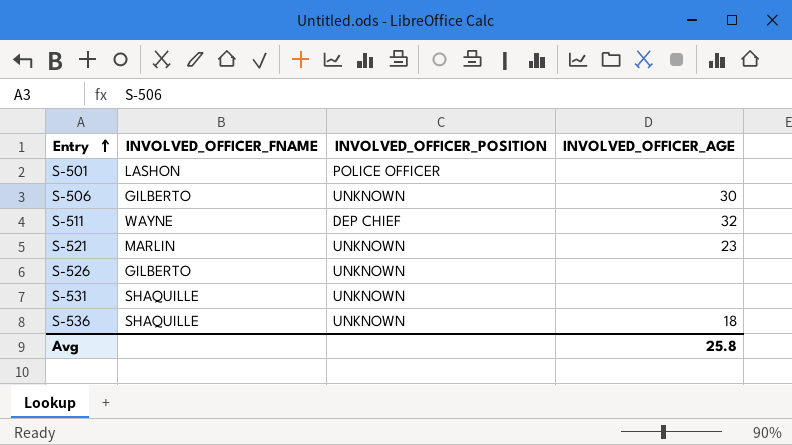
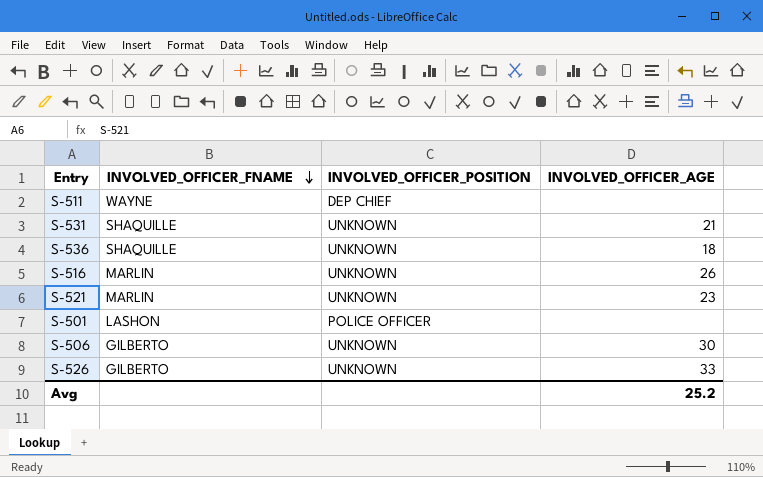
row order: Entry ascending -> INVOLVED_OFFICER_FNAME descending
S-511 | INVOLVED_OFFICER_AGE: 32 -> none
S-531 | INVOLVED_OFFICER_AGE: none -> 21
row S-516: none -> MARLIN | UNKNOWN | 26
S-526 | INVOLVED_OFFICER_AGE: none -> 33
Avg | INVOLVED_OFFICER_AGE: 25.8 -> 25.2

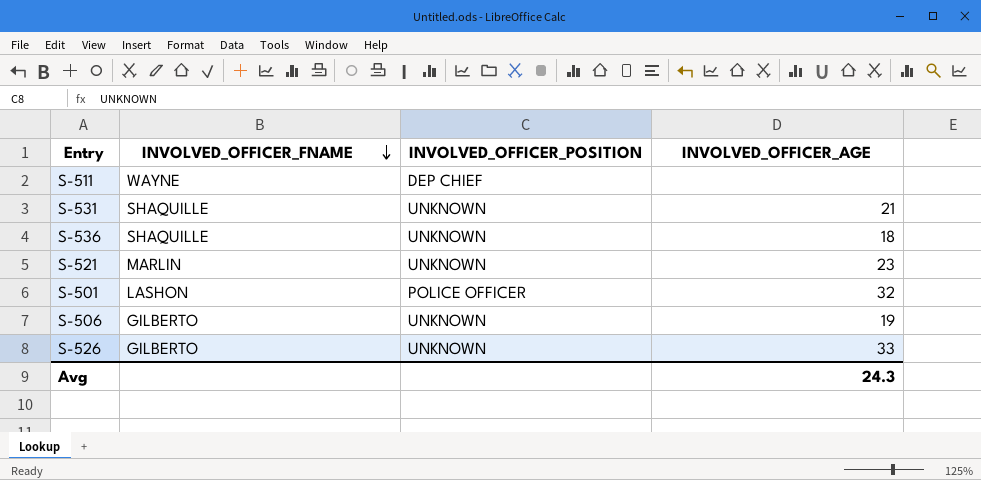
row S-516: MARLIN | UNKNOWN | 26 -> none
S-501 | INVOLVED_OFFICER_AGE: none -> 32
S-506 | INVOLVED_OFFICER_AGE: 30 -> 19
Avg | INVOLVED_OFFICER_AGE: 25.2 -> 24.3

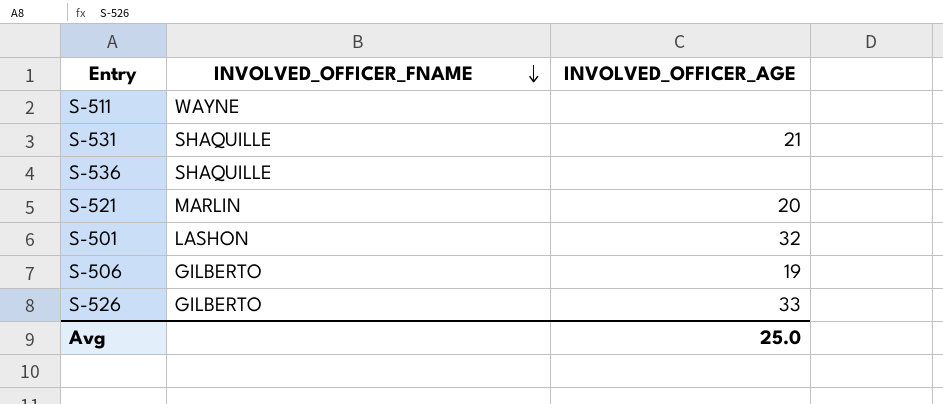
column INVOLVED_OFFICER_POSITION | position: 3 -> none
S-536 | INVOLVED_OFFICER_AGE: 18 -> none
S-521 | INVOLVED_OFFICER_AGE: 23 -> 20
Avg | INVOLVED_OFFICER_AGE: 24.3 -> 25.0

